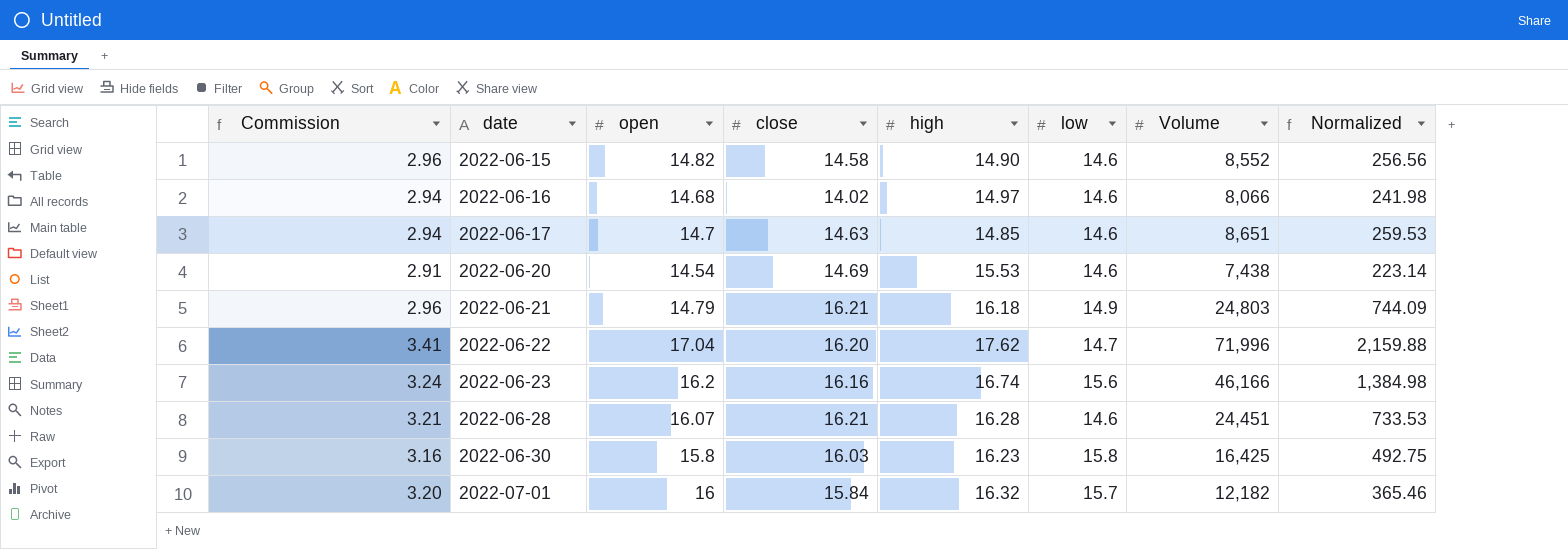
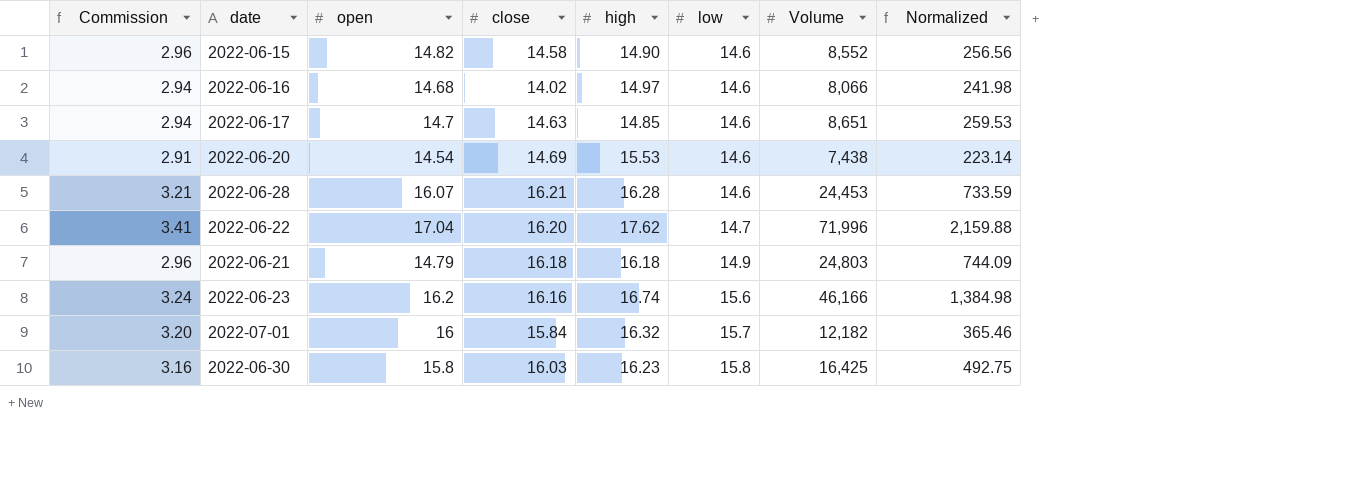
row order: date ascending -> low ascending
2022-06-28 | Volume: 24,451 -> 24,453
2022-06-28 | Normalized: 733.53 -> 733.59
2022-06-21 | close: 16.21 -> 16.18

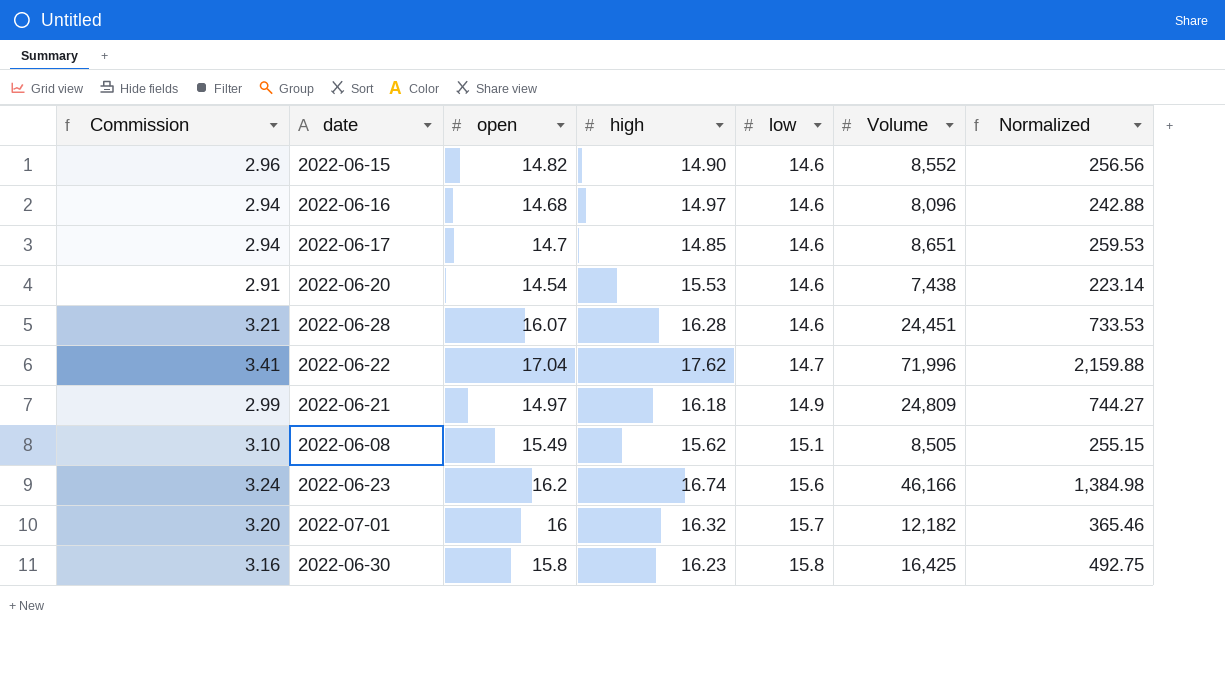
column close | position: 4 -> none
2022-06-16 | Volume: 8,066 -> 8,096
2022-06-16 | Normalized: 241.98 -> 242.88
2022-06-28 | Volume: 24,453 -> 24,451
2022-06-28 | Normalized: 733.59 -> 733.53
2022-06-21 | Commission: 2.96 -> 2.99
2022-06-21 | open: 14.79 -> 14.97
2022-06-21 | Volume: 24,803 -> 24,809
2022-06-21 | Normalized: 744.09 -> 744.27
row 2022-06-08: none -> 3.10 | 15.49 | 15.62 | 15.1 | 8,505 | 255.15

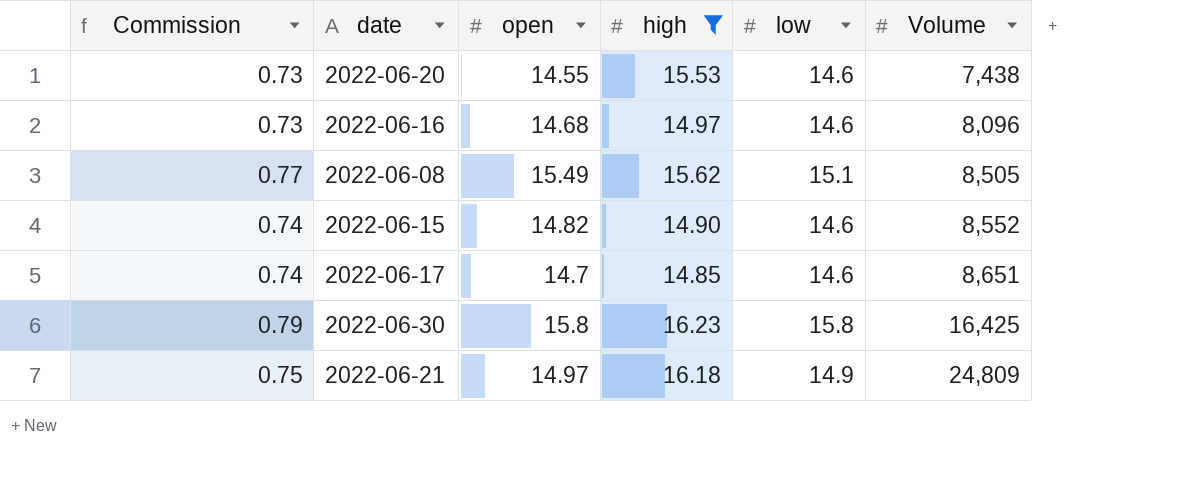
filter: none -> high <= 16.23
row order: low ascending -> Volume ascending
column Normalized | formula: [Volume] * 0.03 -> none
column Commission | formula: [open] * 0.2 -> [open] * 0.05
2022-06-20 | open: 14.54 -> 14.55

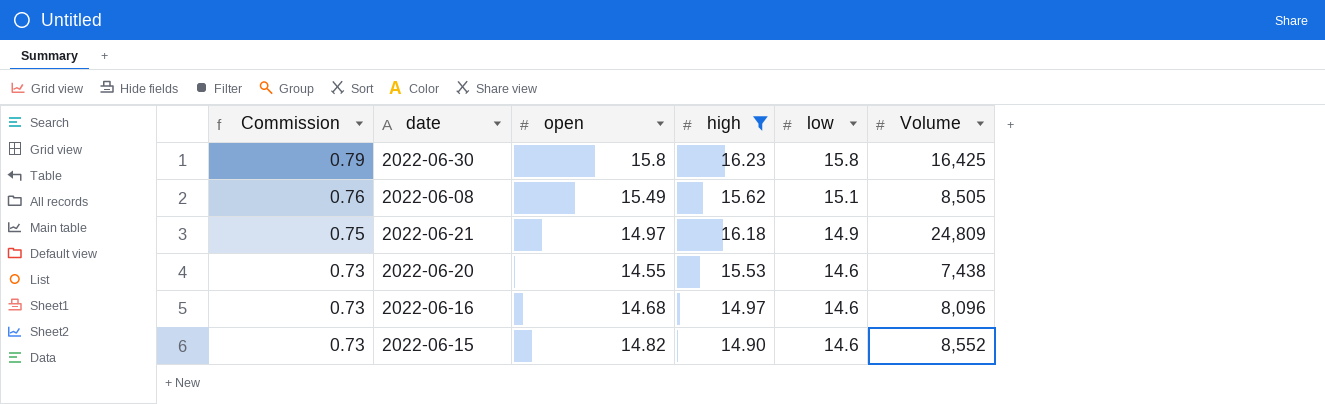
row order: Volume ascending -> Commission descending
column Commission | formula: [open] * 0.05 -> [low] * 0.05
row 2022-06-17: 0.74 | 14.7 | 14.85 | 14.6 | 8,651 -> none

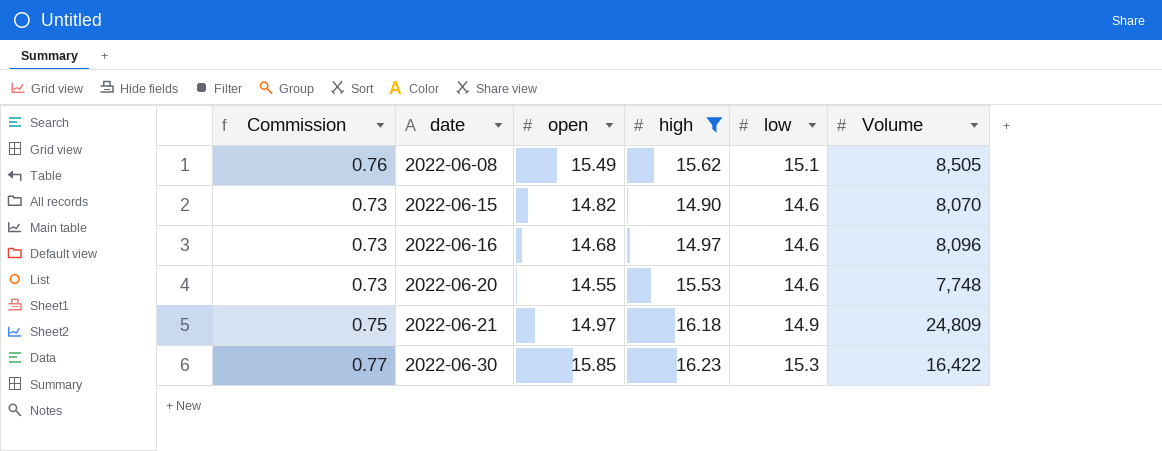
row order: Commission descending -> date ascending
2022-06-15 | Volume: 8,552 -> 8,070
2022-06-20 | Volume: 7,438 -> 7,748
2022-06-30 | Commission: 0.79 -> 0.77
2022-06-30 | open: 15.8 -> 15.85
2022-06-30 | low: 15.8 -> 15.3
2022-06-30 | Volume: 16,425 -> 16,422

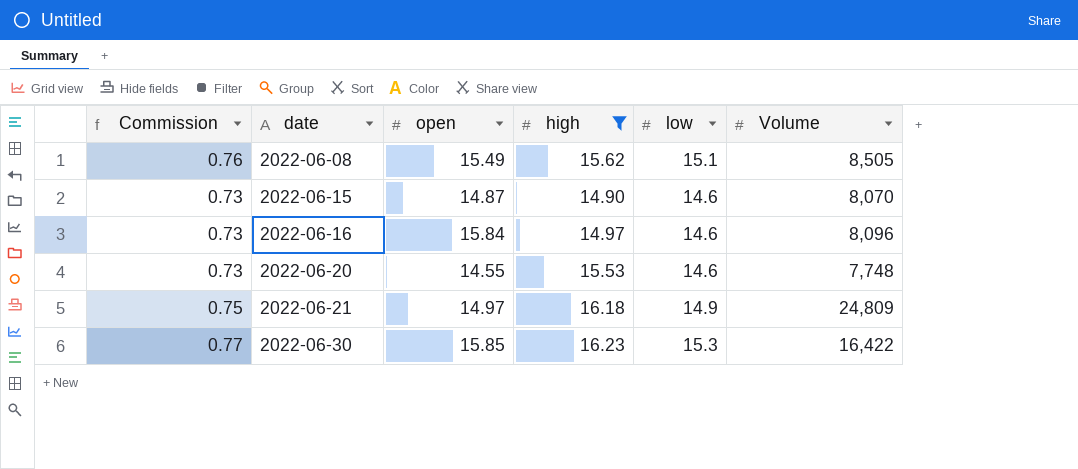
2022-06-15 | open: 14.82 -> 14.87
2022-06-16 | open: 14.68 -> 15.84

